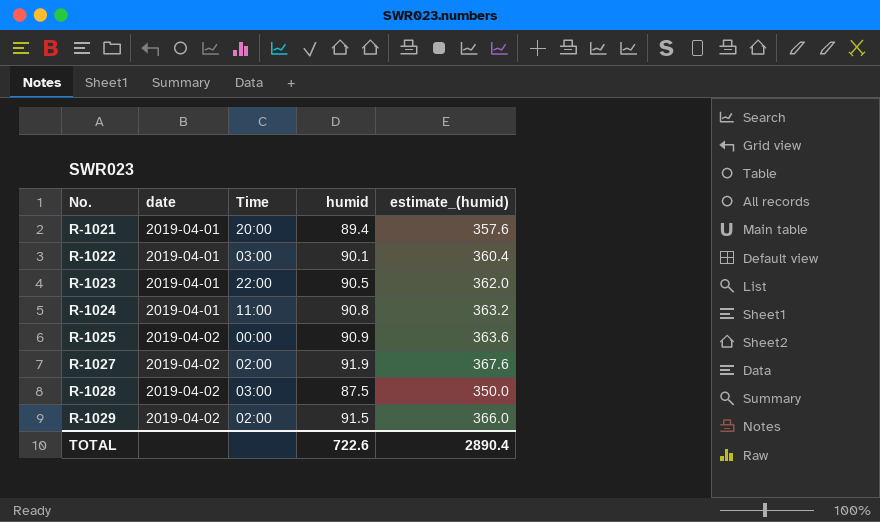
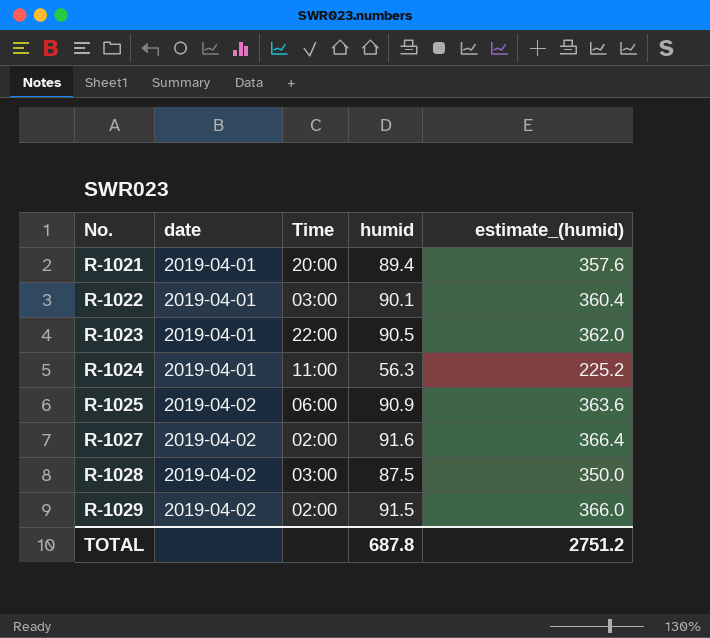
R-1024 | humid: 90.8 -> 56.3
R-1024 | estimate_(humid): 363.2 -> 225.2
R-1025 | Time: 00:00 -> 06:00
R-1027 | humid: 91.9 -> 91.6
R-1027 | estimate_(humid): 367.6 -> 366.4
TOTAL | humid: 722.6 -> 687.8
TOTAL | estimate_(humid): 2890.4 -> 2751.2

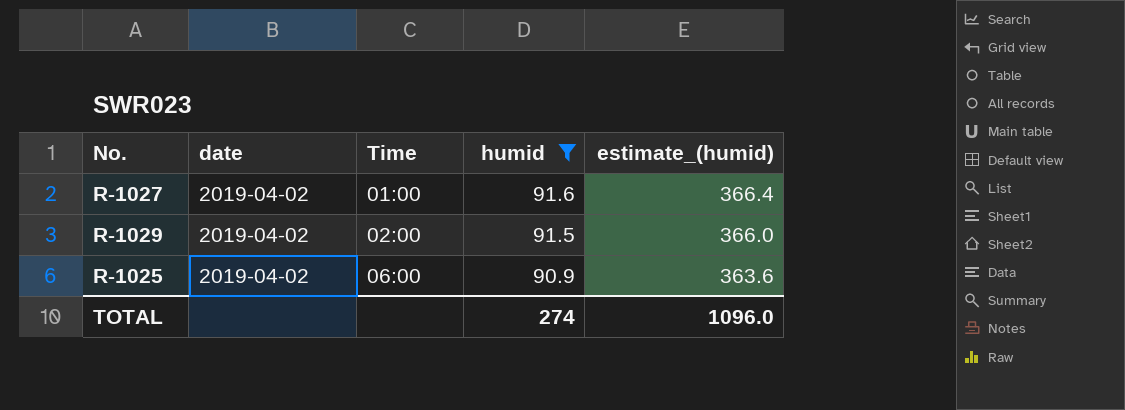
filter: none -> humid >= 90.9
row order: No. ascending -> Time ascending
R-1027 | Time: 02:00 -> 01:00
TOTAL | humid: 687.8 -> 274
TOTAL | estimate_(humid): 2751.2 -> 1096.0

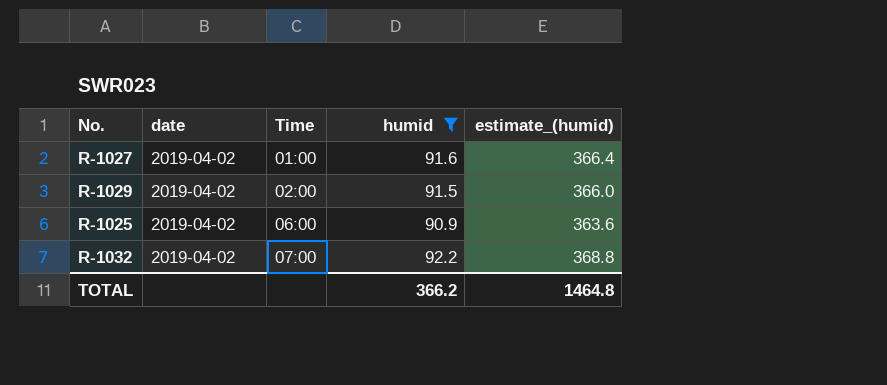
row R-1032: none -> 2019-04-02 | 07:00 | 92.2 | 368.8
TOTAL | humid: 274 -> 366.2
TOTAL | estimate_(humid): 1096.0 -> 1464.8

